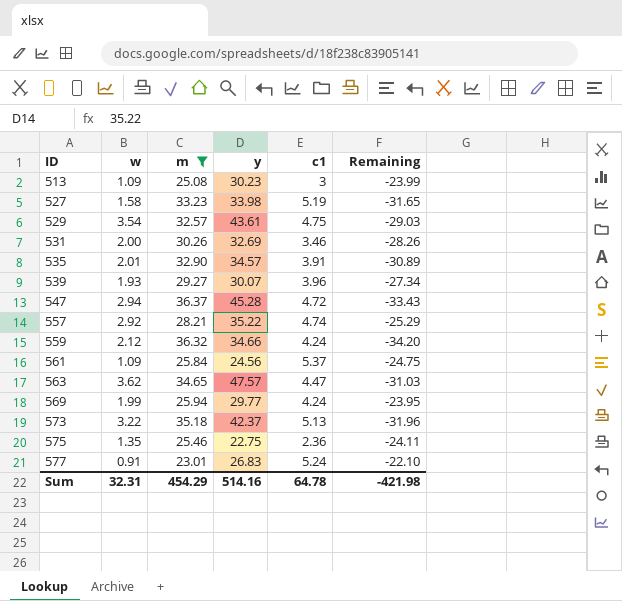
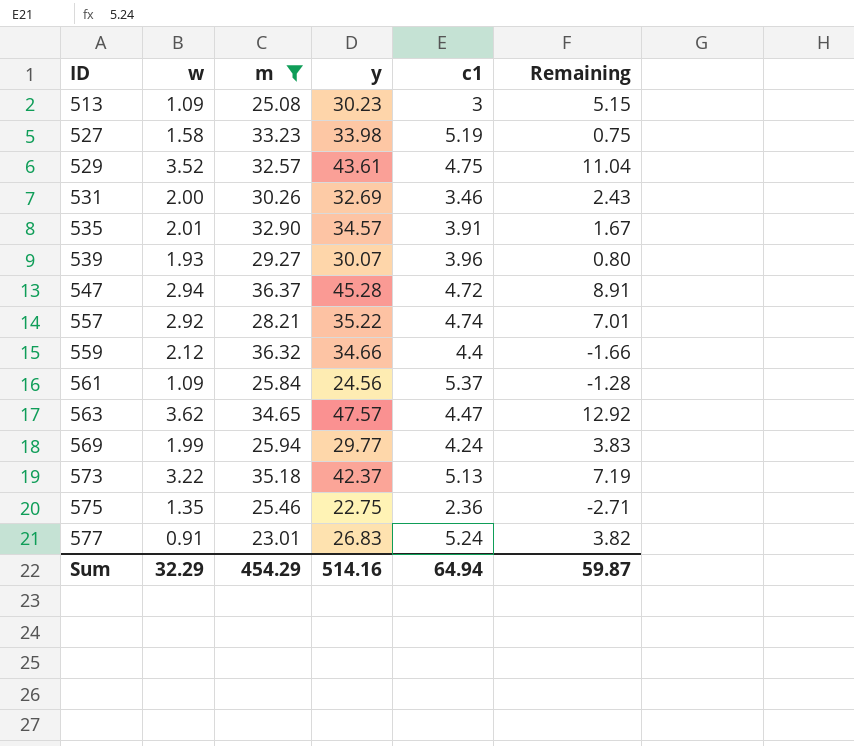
column Remaining | formula: [w] - [m] -> [y] - [m]
529 | w: 3.54 -> 3.52
559 | c1: 4.24 -> 4.4
Sum | w: 32.31 -> 32.29
Sum | c1: 64.78 -> 64.94
Sum | Remaining: -421.98 -> 59.87

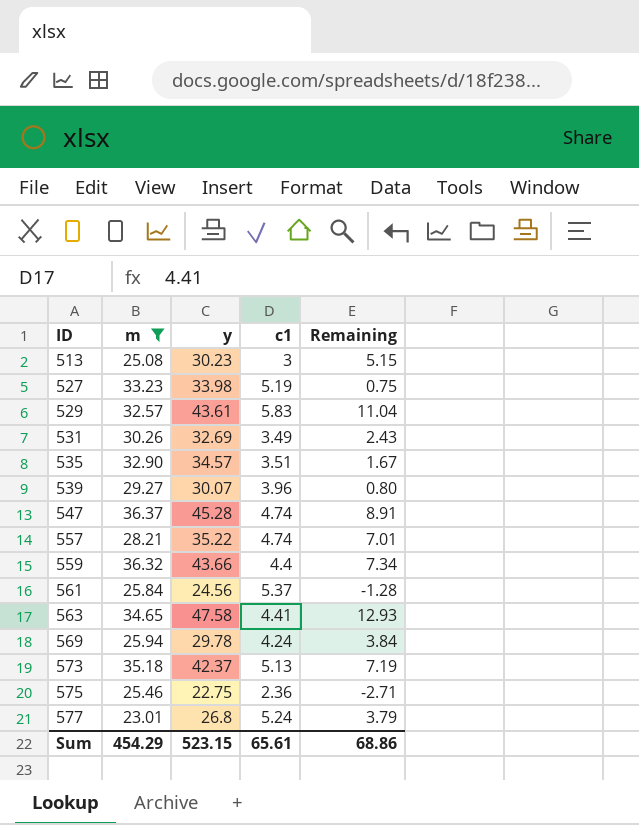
column w | position: 2 -> none
529 | c1: 4.75 -> 5.83
531 | c1: 3.46 -> 3.49
535 | c1: 3.91 -> 3.51
547 | c1: 4.72 -> 4.74
559 | y: 34.66 -> 43.66
559 | Remaining: -1.66 -> 7.34
563 | y: 47.57 -> 47.58
563 | c1: 4.47 -> 4.41
563 | Remaining: 12.92 -> 12.93
569 | y: 29.77 -> 29.78
569 | Remaining: 3.83 -> 3.84
577 | y: 26.83 -> 26.8
577 | Remaining: 3.82 -> 3.79
Sum | y: 514.16 -> 523.15
Sum | c1: 64.94 -> 65.61
Sum | Remaining: 59.87 -> 68.86

